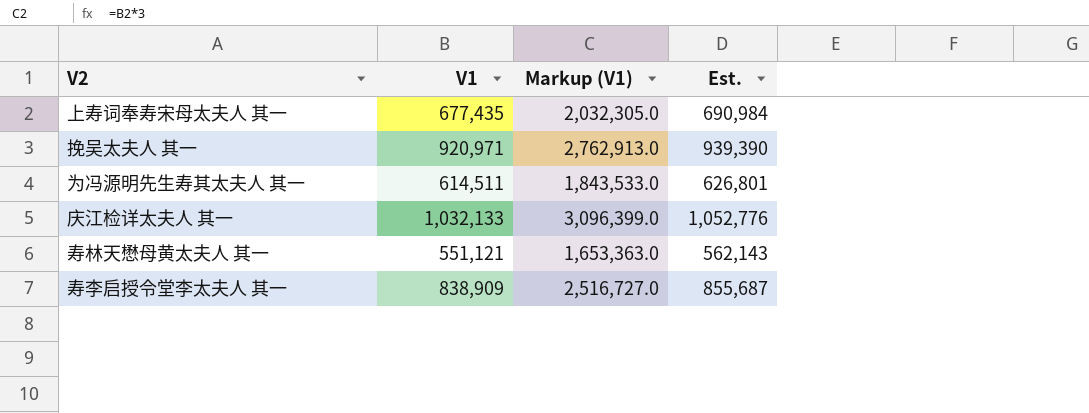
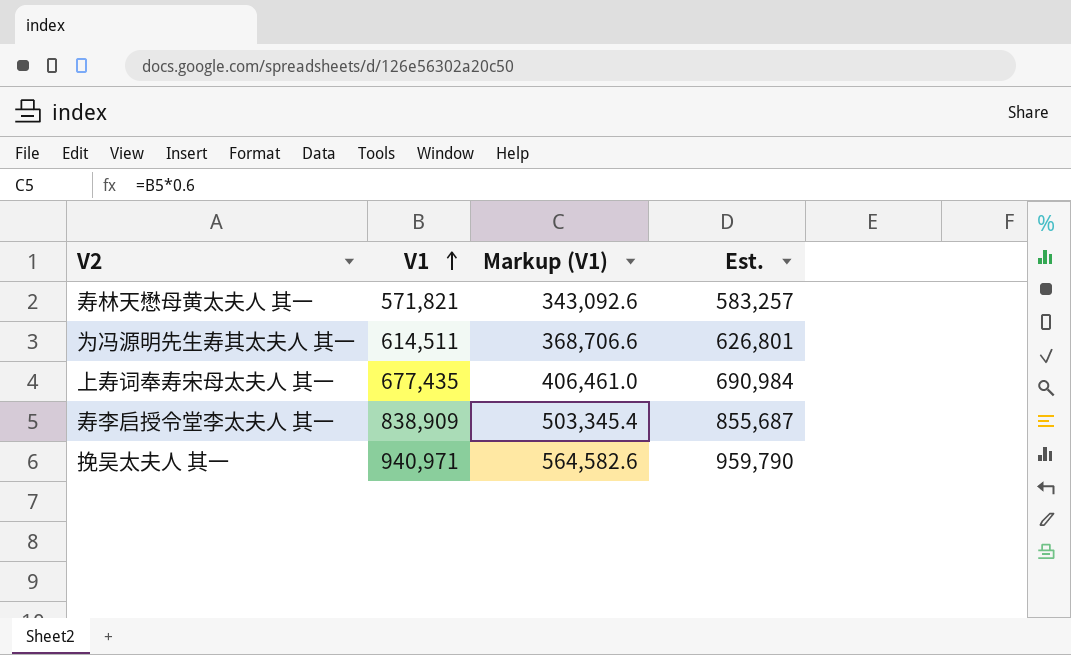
row order: none -> V1 ascending
column Markup (V1) | formula: [V1] * 3 -> [V1] * 0.6
row 庆江检详太夫人 其一: 1,032,133 | 3,096,399.0 | 1,052,776 -> none
寿林天懋母黄太夫人 其一 | V1: 551,121 -> 571,821
寿林天懋母黄太夫人 其一 | Est.: 562,143 -> 583,257
挽吴太夫人 其一 | V1: 920,971 -> 940,971
挽吴太夫人 其一 | Est.: 939,390 -> 959,790

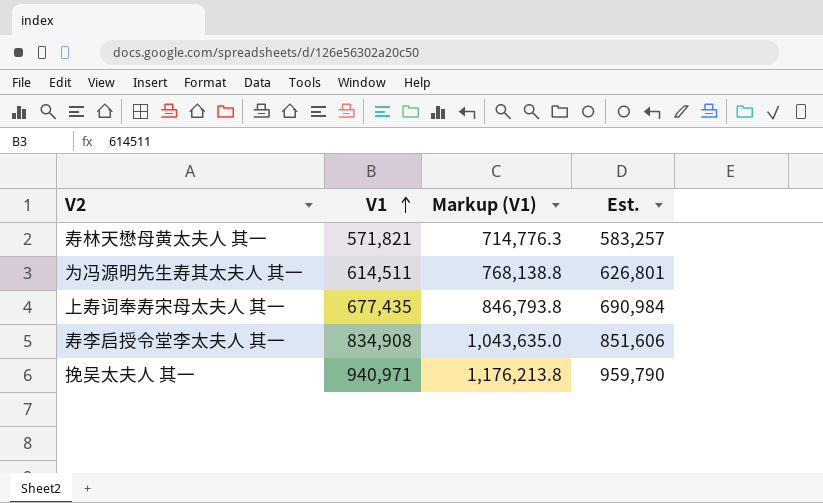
column Markup (V1) | formula: [V1] * 0.6 -> [V1] * 1.25
寿李启授令堂李太夫人 其一 | V1: 838,909 -> 834,908
寿李启授令堂李太夫人 其一 | Est.: 855,687 -> 851,606

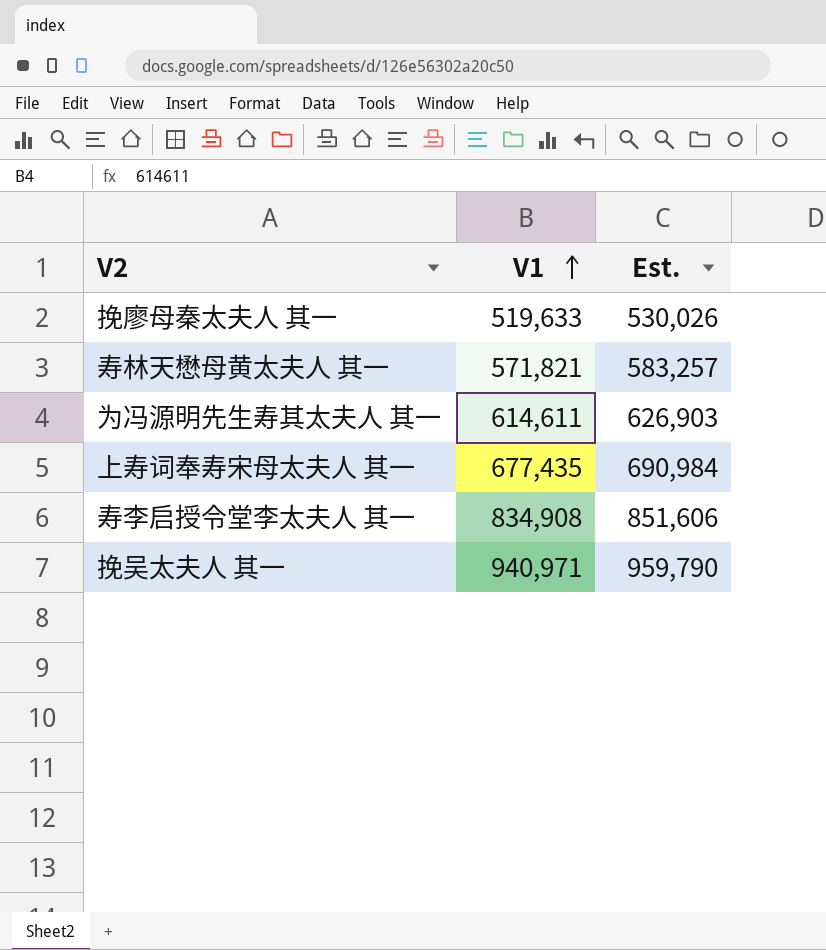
column Markup (V1) | formula: [V1] * 1.25 -> none
row 挽廖母秦太夫人 其一: none -> 519,633 | 530,026
为冯源明先生寿其太夫人 其一 | V1: 614,511 -> 614,611
为冯源明先生寿其太夫人 其一 | Est.: 626,801 -> 626,903

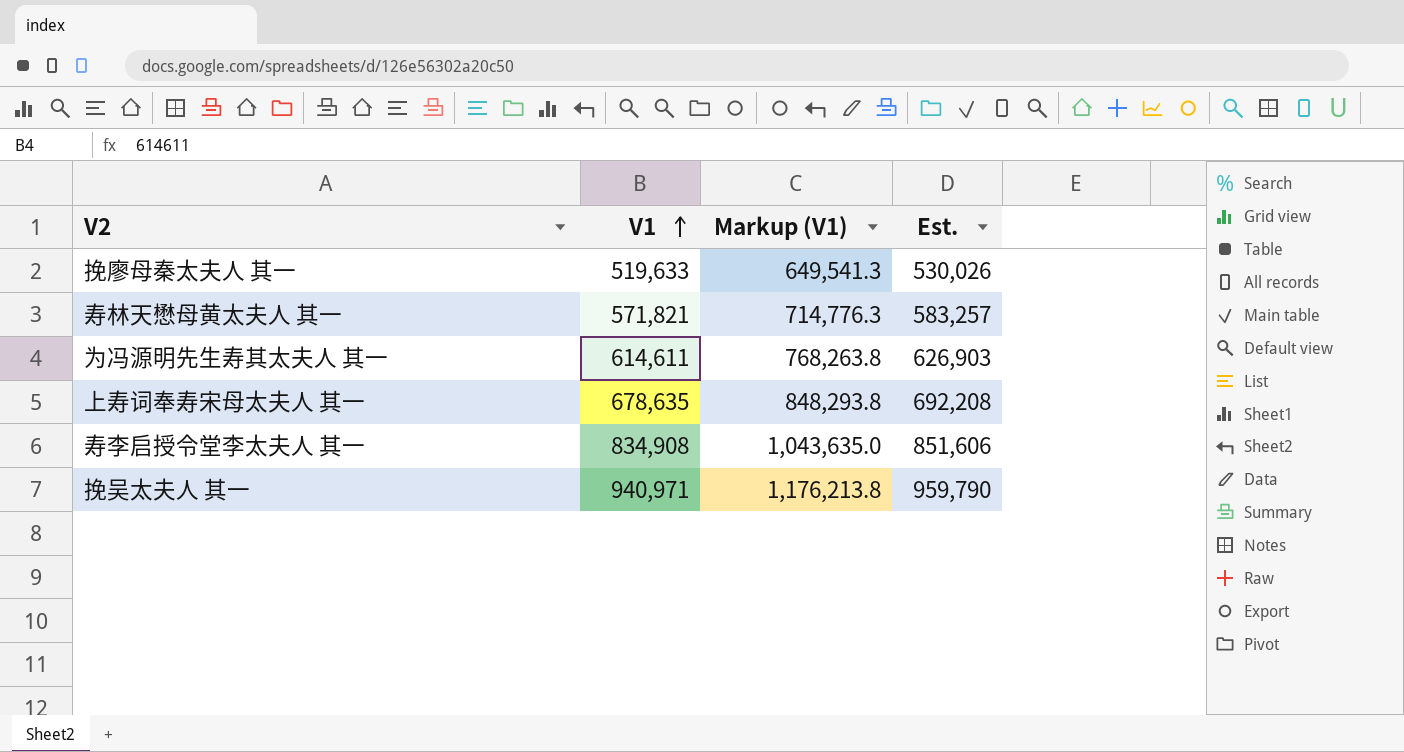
column Markup (V1) | formula: none -> [V1] * 1.25
上寿词奉寿宋母太夫人 其一 | V1: 677,435 -> 678,635
上寿词奉寿宋母太夫人 其一 | Est.: 690,984 -> 692,208

